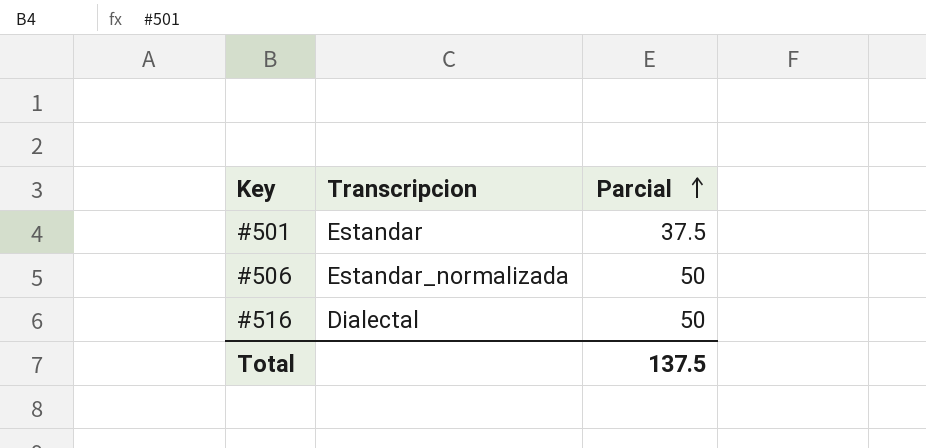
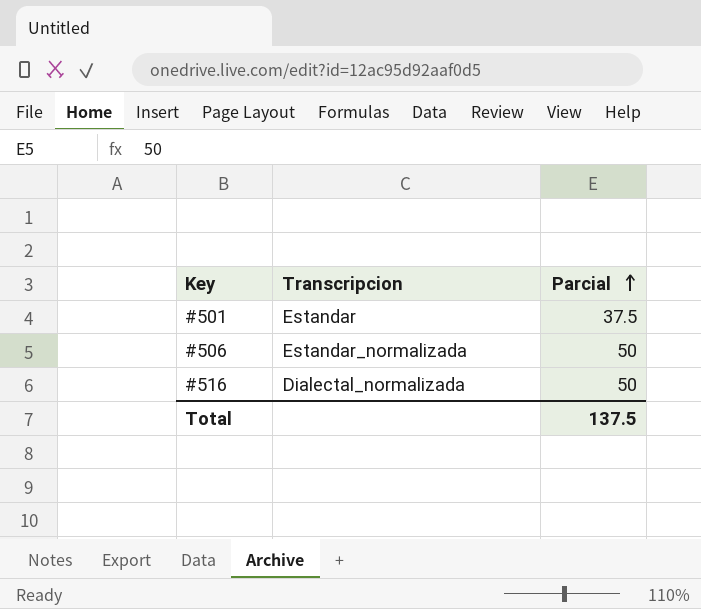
#516 | Transcripcion: Dialectal -> Dialectal_normalizada

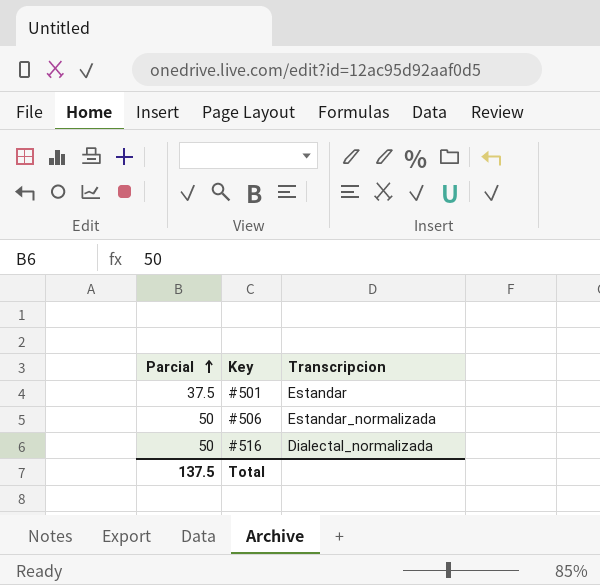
column Parcial | position: 3 -> 1

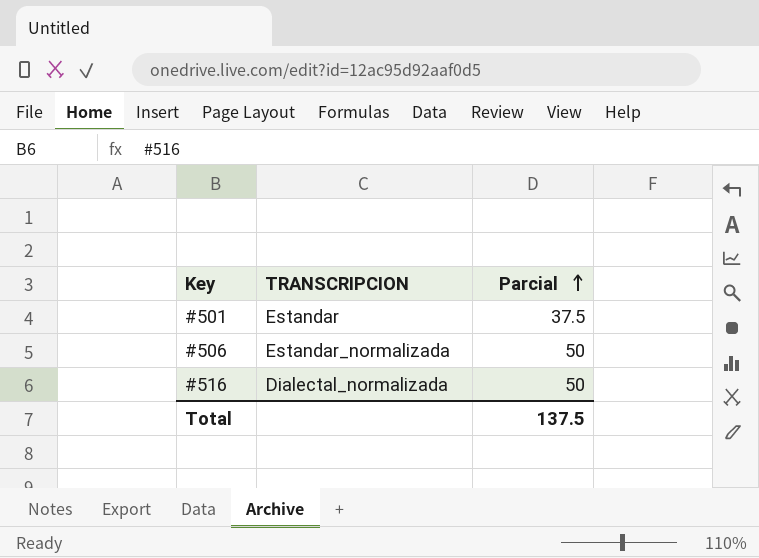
column name: Transcripcion -> TRANSCRIPCION
column Parcial | position: 1 -> 3

